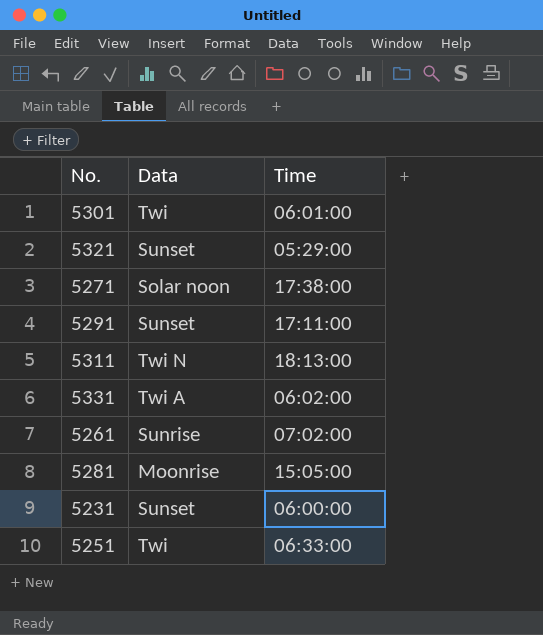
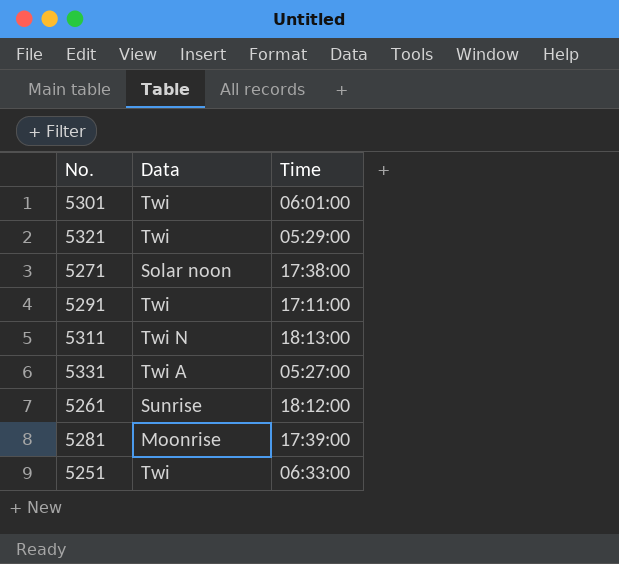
row 5231: Sunset | 06:00:00 -> none
5321 | Data: Sunset -> Twi
5291 | Data: Sunset -> Twi
5331 | Time: 06:02:00 -> 05:27:00
5261 | Time: 07:02:00 -> 18:12:00
5281 | Time: 15:05:00 -> 17:39:00

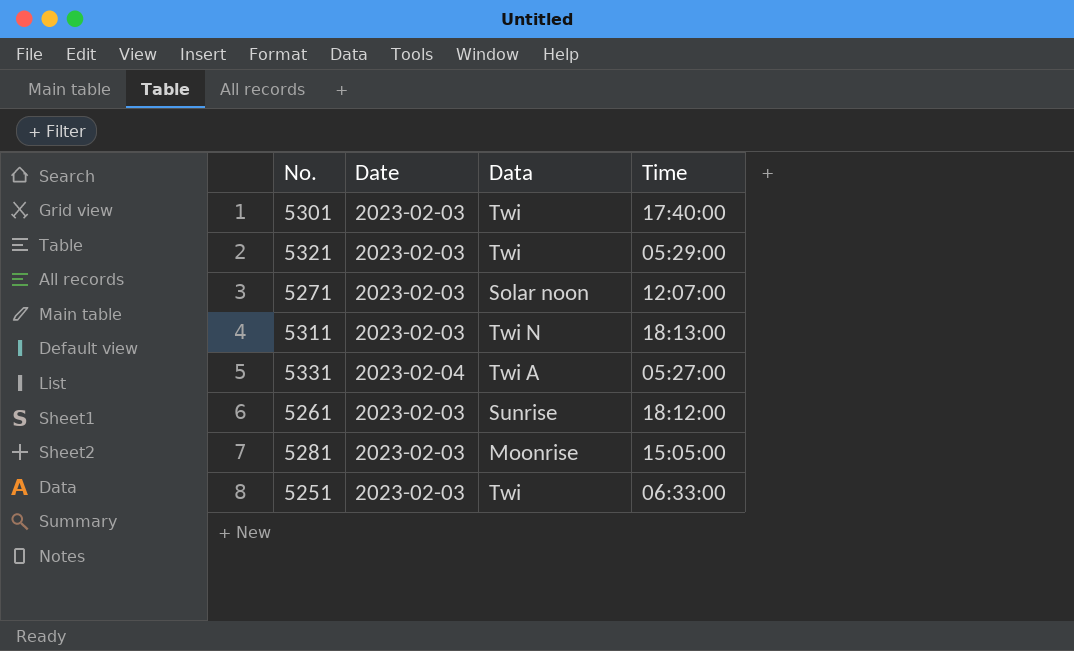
column Date | position: none -> 2
row 5291: Twi | 17:11:00 -> none
5301 | Time: 06:01:00 -> 17:40:00
5271 | Time: 17:38:00 -> 12:07:00
5281 | Time: 17:39:00 -> 15:05:00

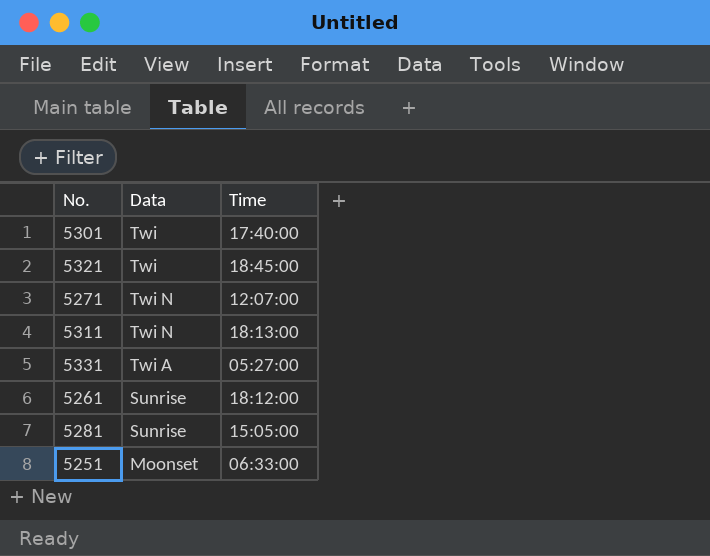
column Date | position: 2 -> none
5321 | Time: 05:29:00 -> 18:45:00
5271 | Data: Solar noon -> Twi N
5281 | Data: Moonrise -> Sunrise
5251 | Data: Twi -> Moonset

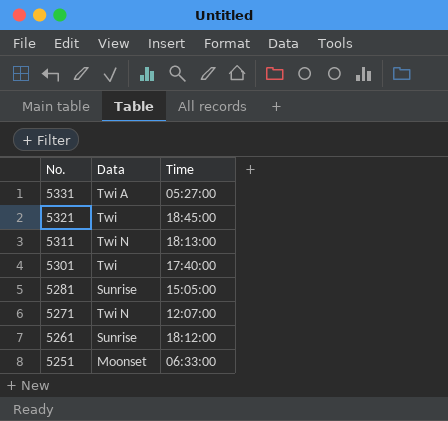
row order: none -> No. descending

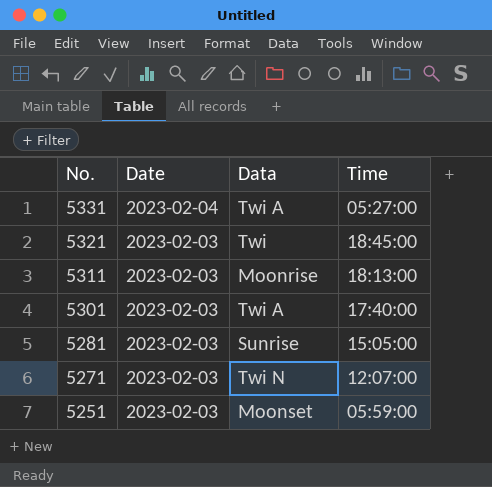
column Date | position: none -> 2
row 5261: Sunrise | 18:12:00 -> none
5311 | Data: Twi N -> Moonrise
5301 | Data: Twi -> Twi A
5251 | Time: 06:33:00 -> 05:59:00

